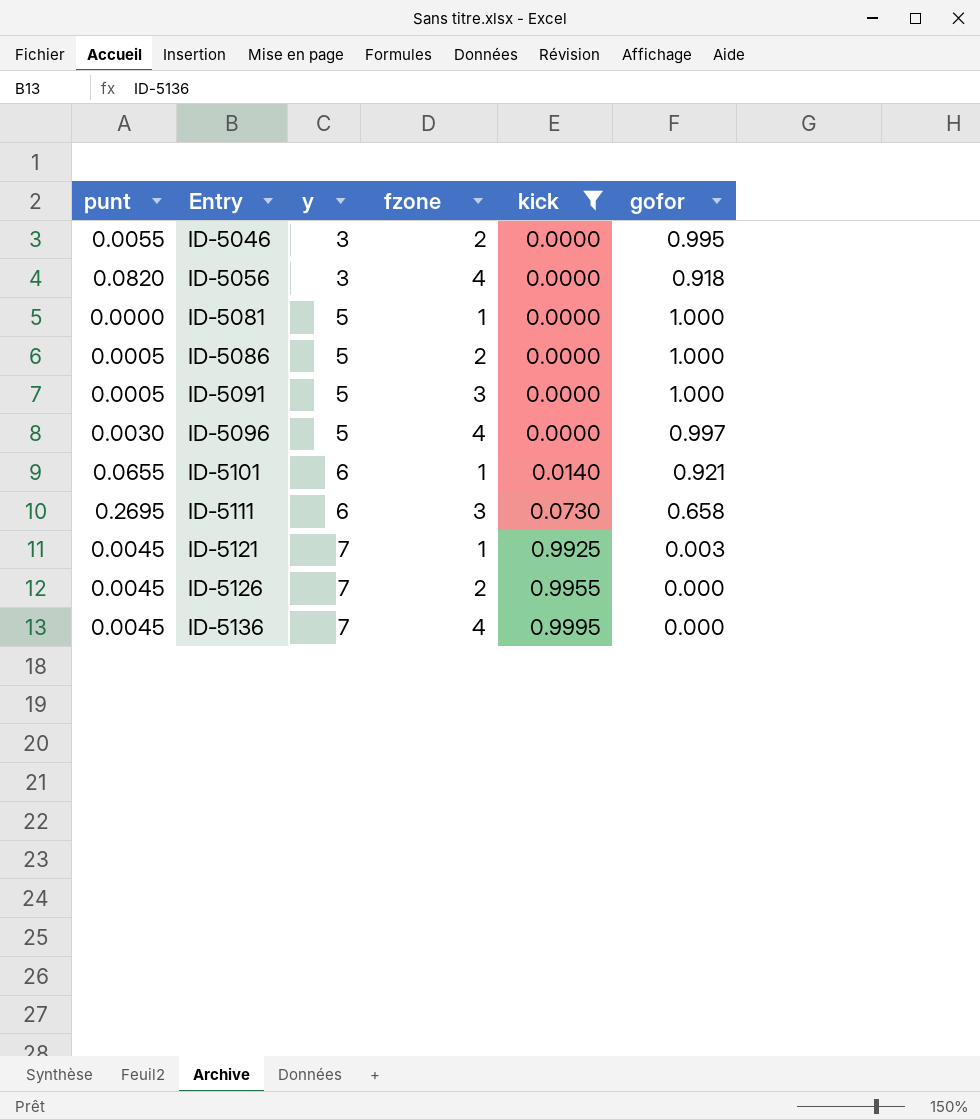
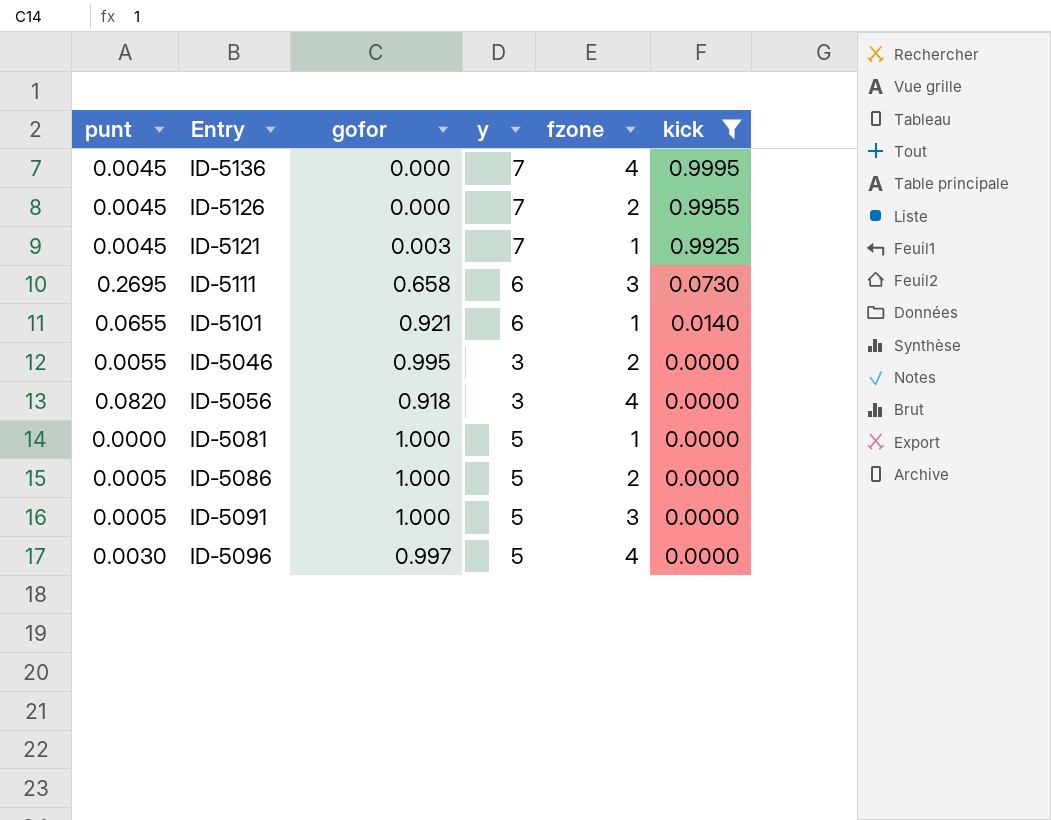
row order: Entry ascending -> kick descending
column gofor | position: 6 -> 3

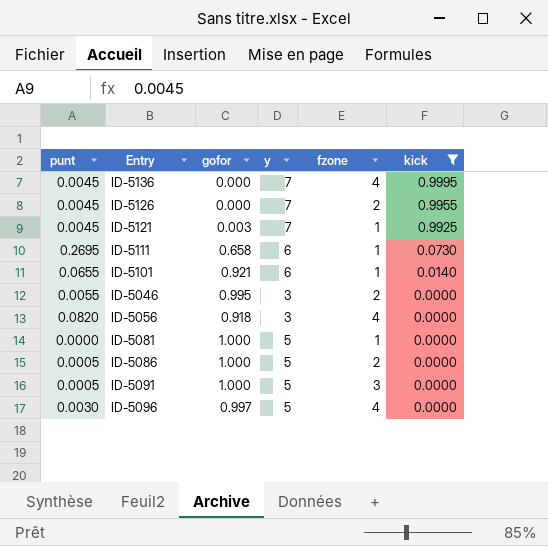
ID-5111 | fzone: 3 -> 1

